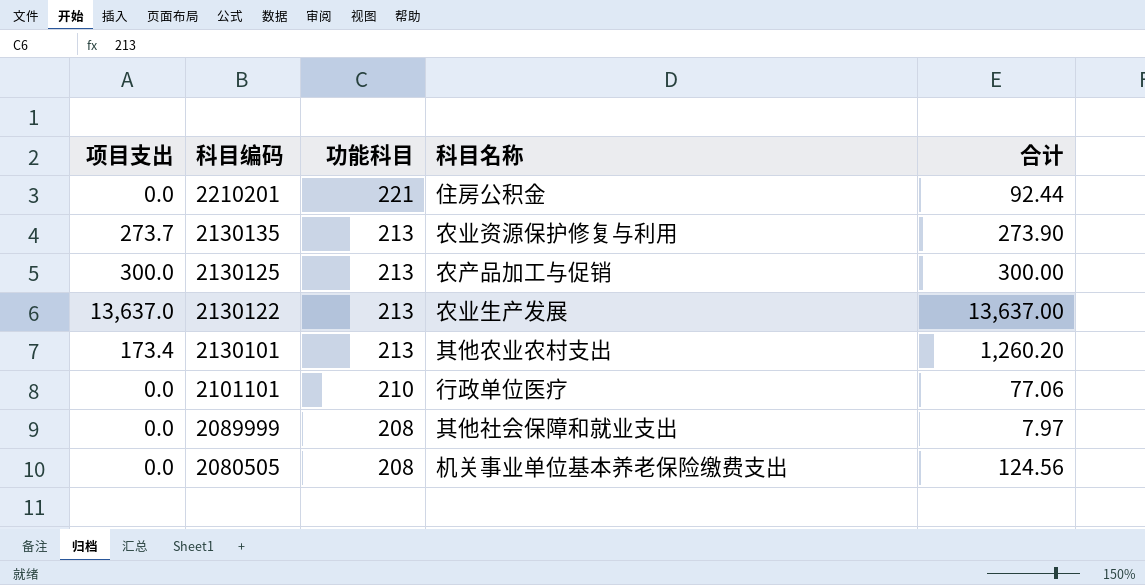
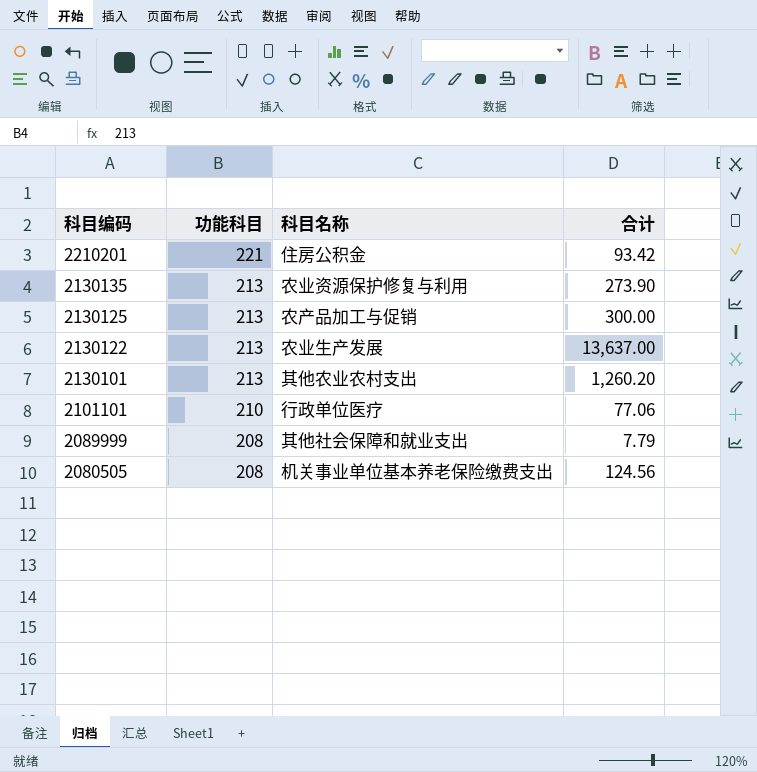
column 项目支出 | position: 1 -> none
2210201 | 合计: 92.44 -> 93.42
2089999 | 合计: 7.97 -> 7.79

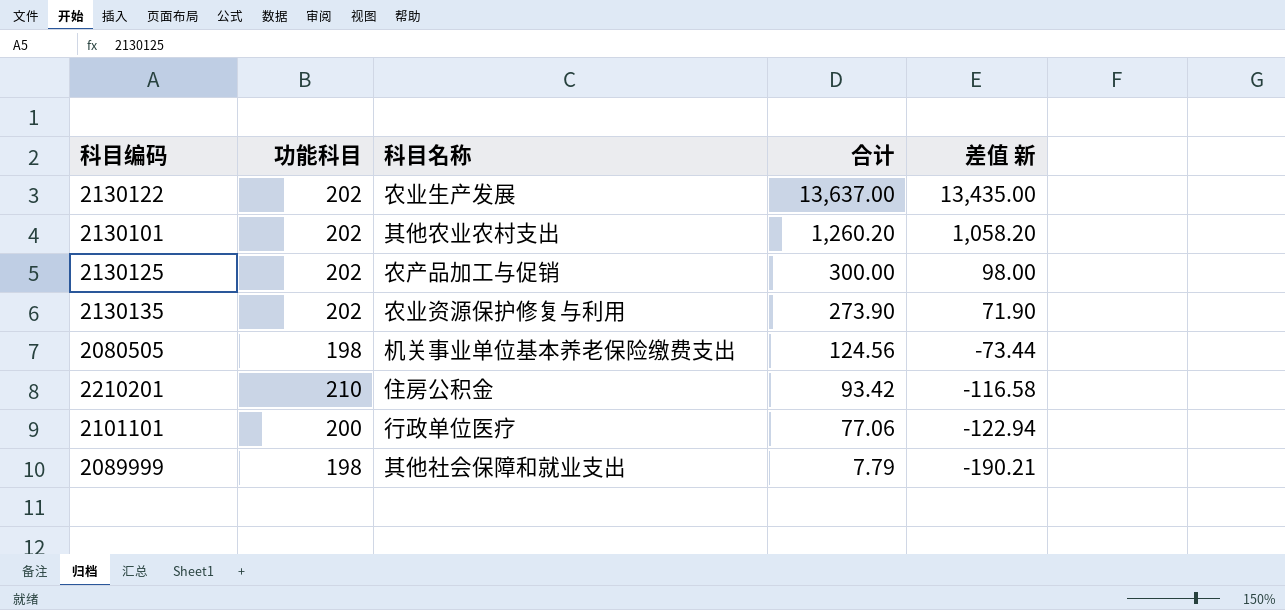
row order: 科目编码 descending -> 合计 descending
column 差值 新 | formula: none -> [合计] - [功能科目]
2130122 | 功能科目: 213 -> 202
2130101 | 功能科目: 213 -> 202
2130125 | 功能科目: 213 -> 202
2130135 | 功能科目: 213 -> 202
2080505 | 功能科目: 208 -> 198
2210201 | 功能科目: 221 -> 210
2101101 | 功能科目: 210 -> 200
2089999 | 功能科目: 208 -> 198

